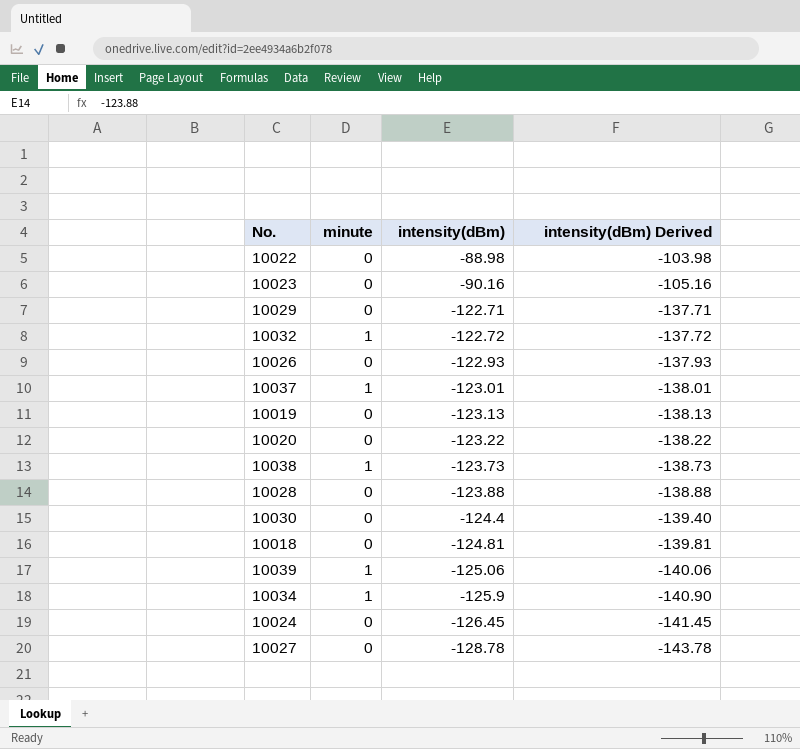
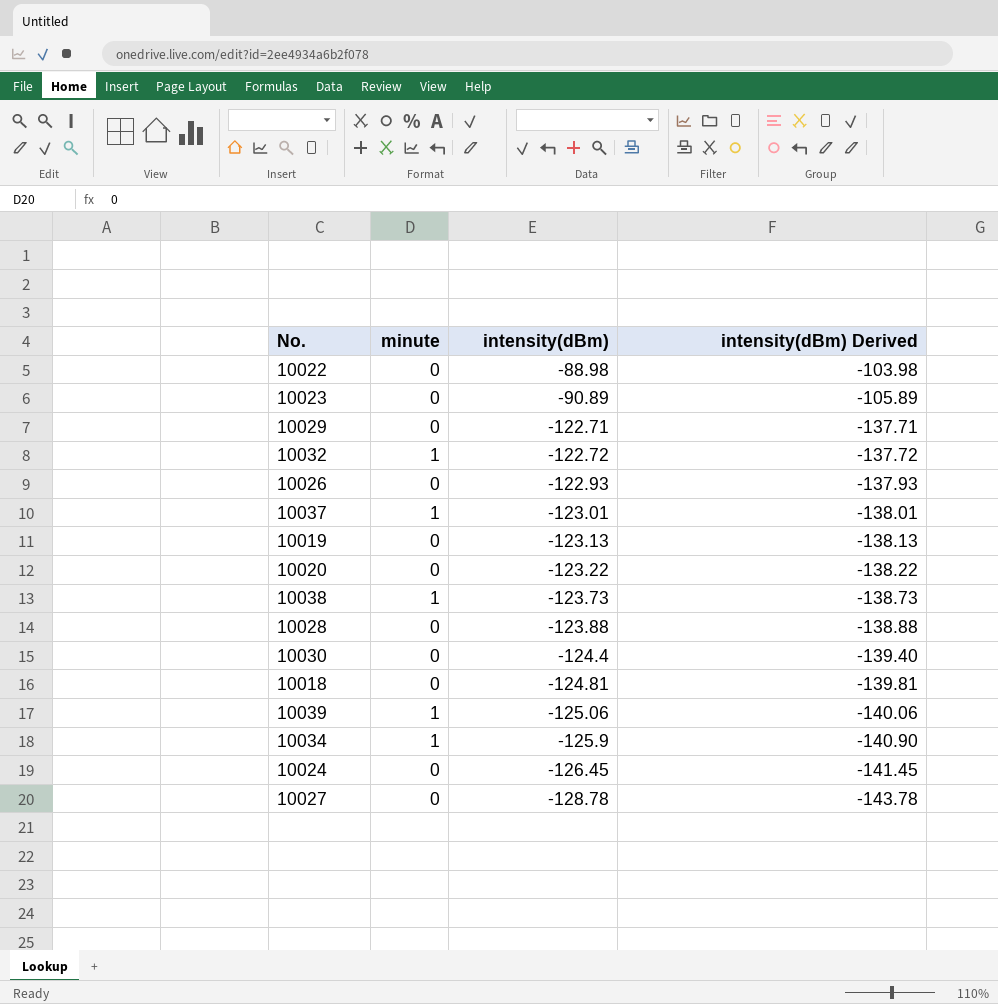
10023 | intensity(dBm): -90.16 -> -90.89
10023 | intensity(dBm) Derived: -105.16 -> -105.89

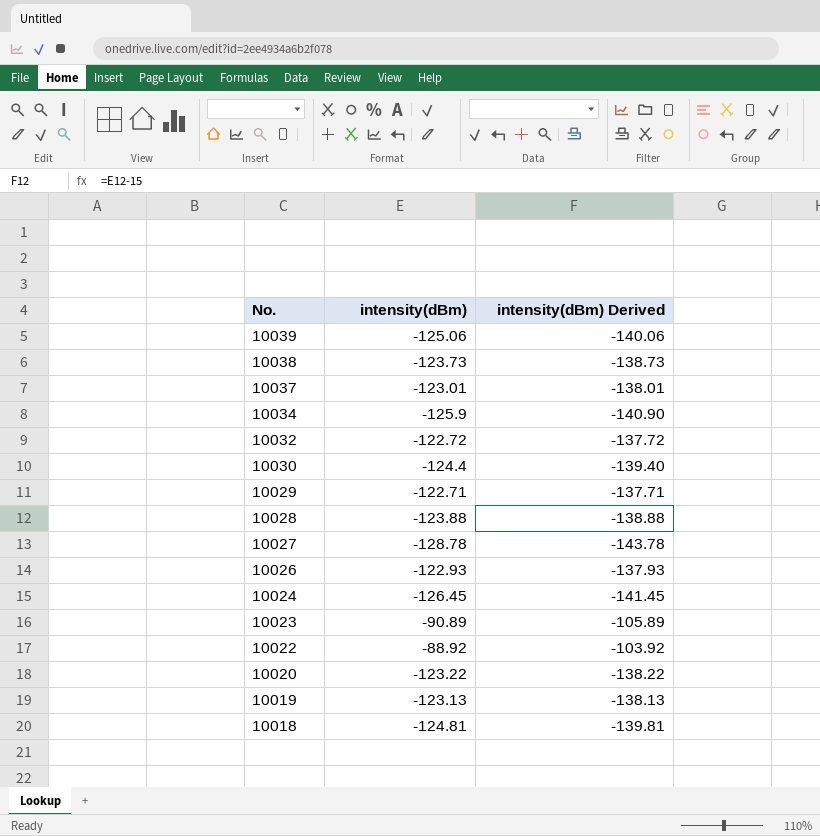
row order: intensity(dBm) descending -> No. descending
column minute | position: 2 -> none
10022 | intensity(dBm): -88.98 -> -88.92
10022 | intensity(dBm) Derived: -103.98 -> -103.92

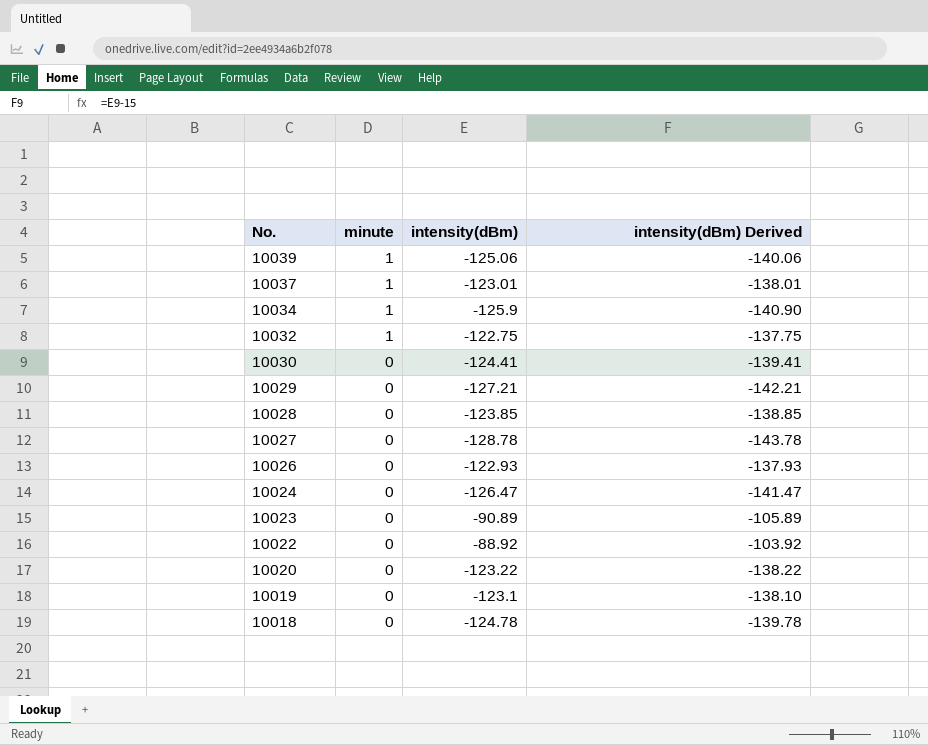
column minute | position: none -> 2
row 10038: -123.73 | -138.73 -> none
10032 | intensity(dBm): -122.72 -> -122.75
10032 | intensity(dBm) Derived: -137.72 -> -137.75
10030 | intensity(dBm): -124.4 -> -124.41
10030 | intensity(dBm) Derived: -139.40 -> -139.41
10029 | intensity(dBm): -122.71 -> -127.21
10029 | intensity(dBm) Derived: -137.71 -> -142.21
10028 | intensity(dBm): -123.88 -> -123.85
10028 | intensity(dBm) Derived: -138.88 -> -138.85
10024 | intensity(dBm): -126.45 -> -126.47
10024 | intensity(dBm) Derived: -141.45 -> -141.47
10019 | intensity(dBm): -123.13 -> -123.1
10019 | intensity(dBm) Derived: -138.13 -> -138.10
10018 | intensity(dBm): -124.81 -> -124.78
10018 | intensity(dBm) Derived: -139.81 -> -139.78

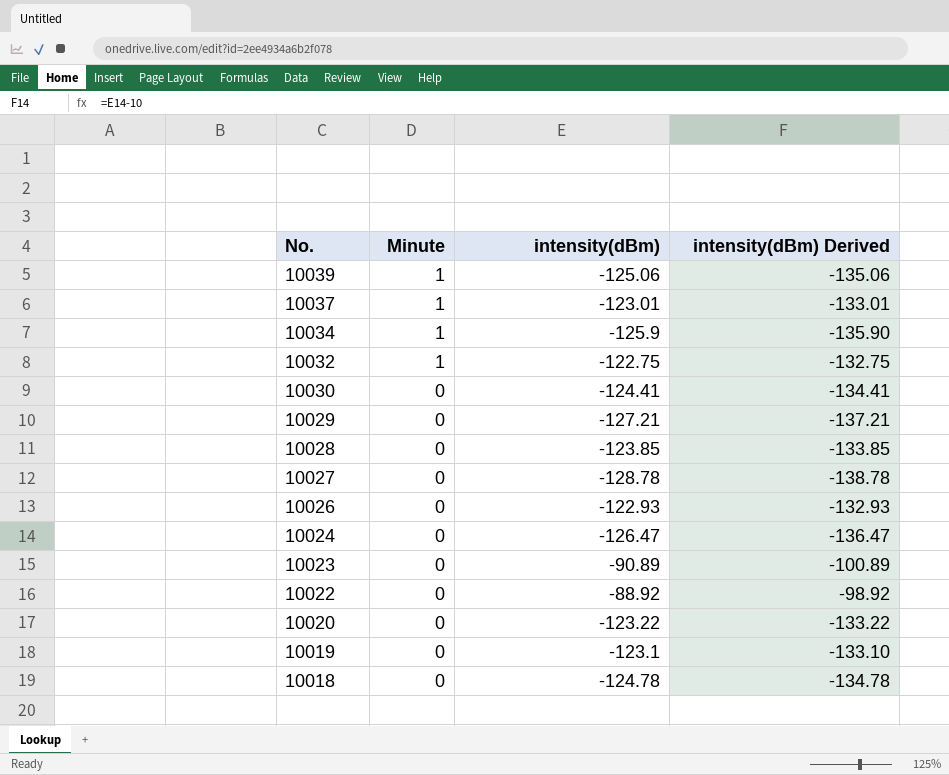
column name: minute -> Minute
column intensity(dBm) Derived | formula: [intensity(dBm)] - 15 -> [intensity(dBm)] - 10

